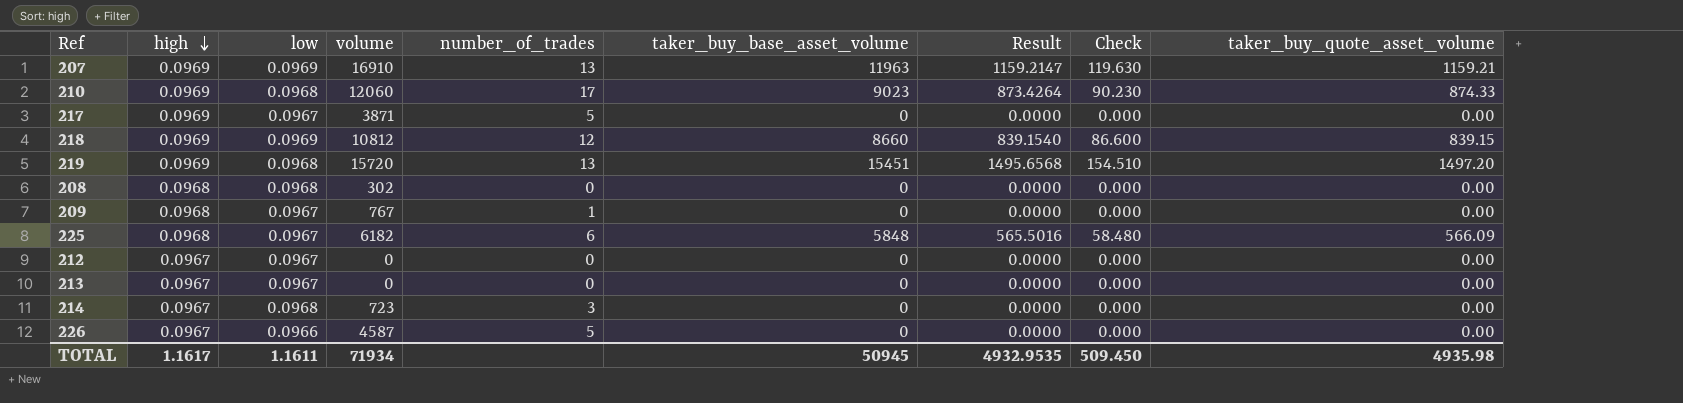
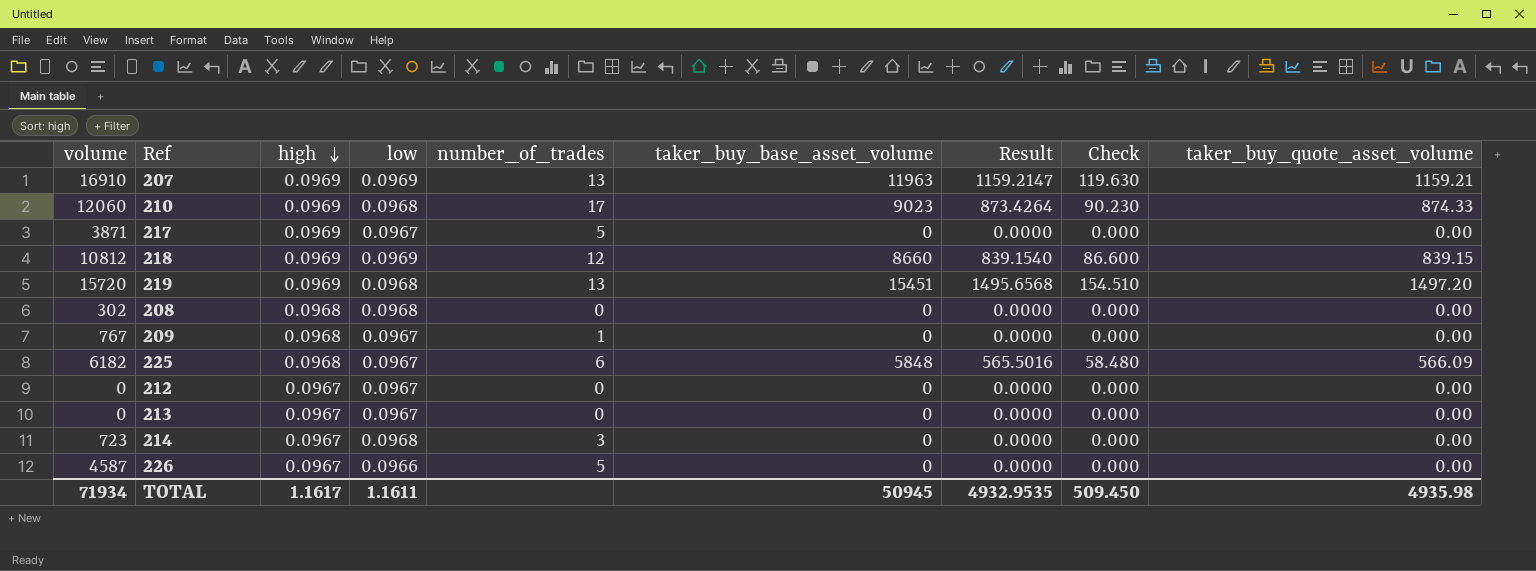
column volume | position: 4 -> 1

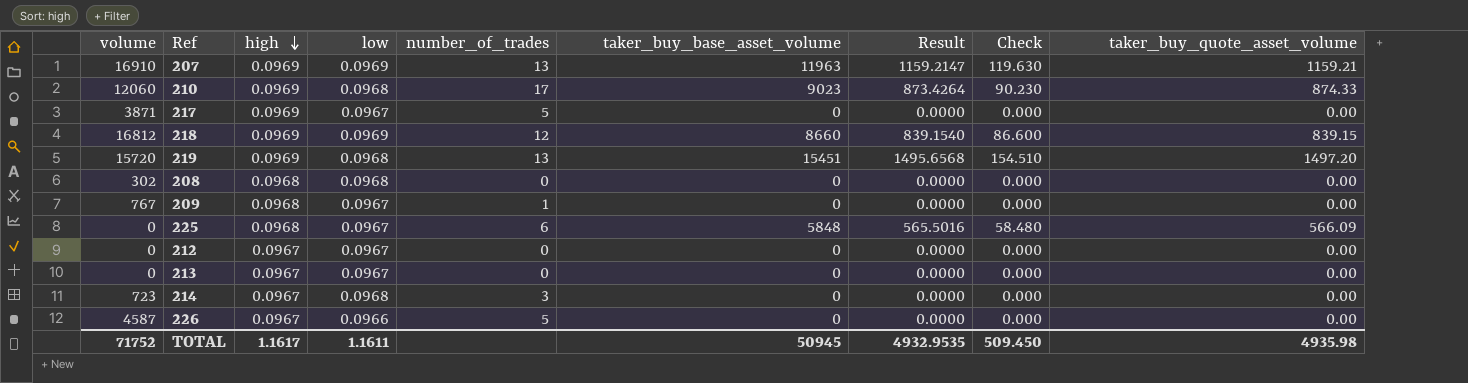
218 | volume: 10812 -> 16812
225 | volume: 6182 -> 0
TOTAL | volume: 71934 -> 71752

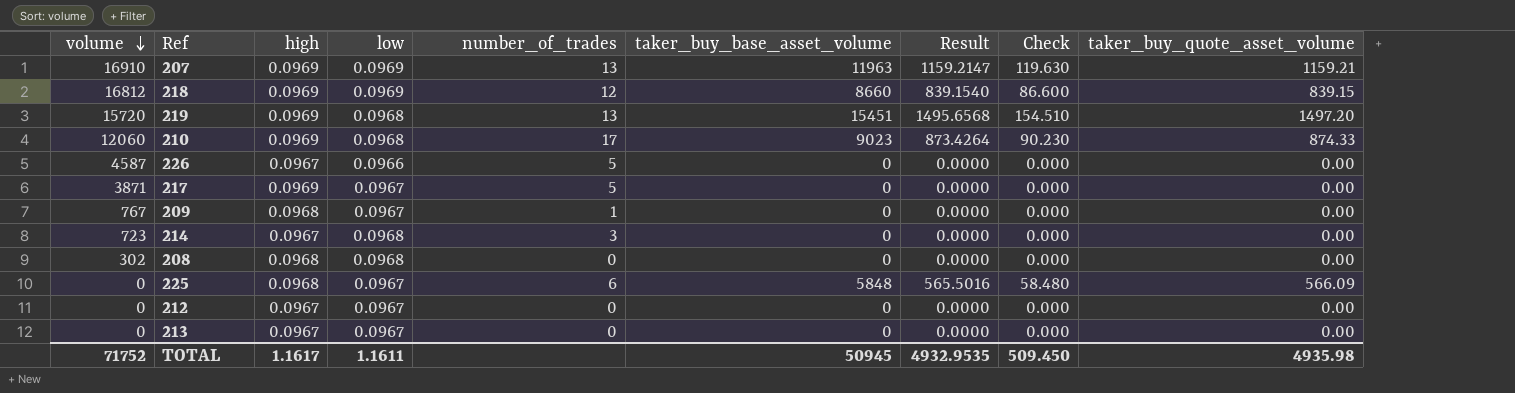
row order: high descending -> volume descending

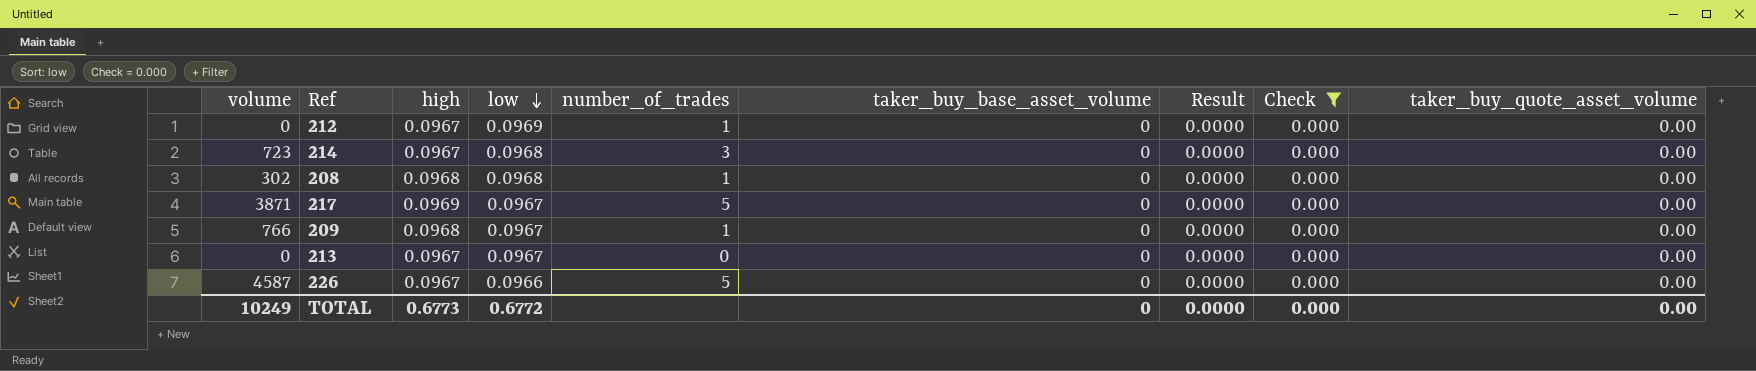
filter: none -> Check = 0.000
row order: volume descending -> low descending
212 | low: 0.0967 -> 0.0969
212 | number_of_trades: 0 -> 1
208 | number_of_trades: 0 -> 1
209 | volume: 767 -> 766
TOTAL | volume: 71752 -> 10249
TOTAL | high: 1.1617 -> 0.6773
TOTAL | low: 1.1611 -> 0.6772
TOTAL | taker_buy_base_asset_volume: 50945 -> 0
TOTAL | Result: 4932.9535 -> 0.0000
TOTAL | Check: 509.450 -> 0.000
TOTAL | taker_buy_quote_asset_volume: 4935.98 -> 0.00

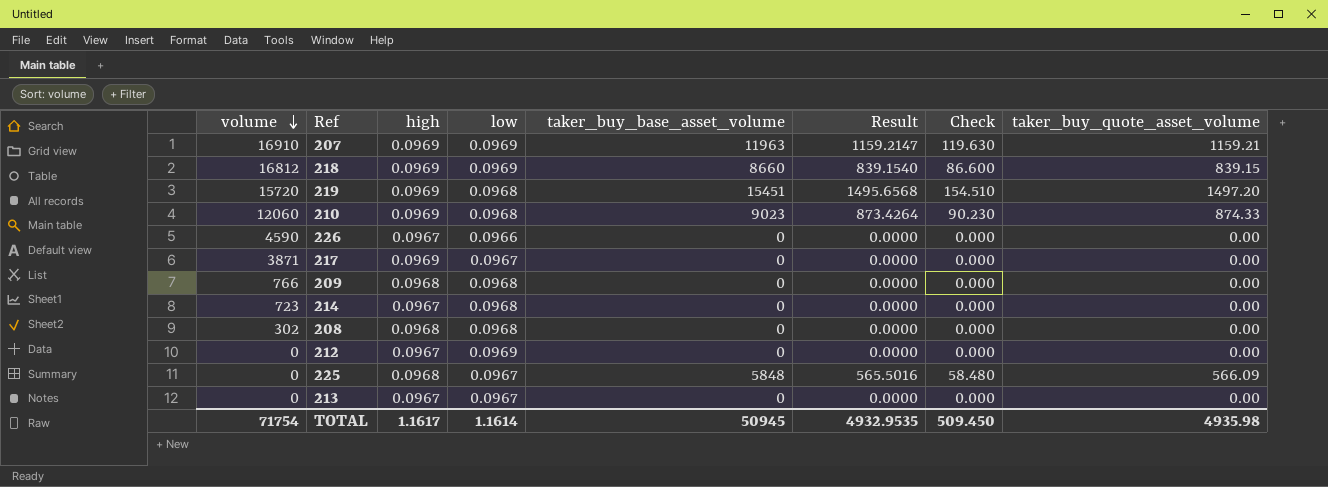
filter: Check = 0.000 -> none
row order: low descending -> volume descending
column number_of_trades | position: 5 -> none
226 | volume: 4587 -> 4590
209 | low: 0.0967 -> 0.0968
TOTAL | volume: 10249 -> 71754
TOTAL | high: 0.6773 -> 1.1617
TOTAL | low: 0.6772 -> 1.1614
TOTAL | taker_buy_base_asset_volume: 0 -> 50945
TOTAL | Result: 0.0000 -> 4932.9535
TOTAL | Check: 0.000 -> 509.450
TOTAL | taker_buy_quote_asset_volume: 0.00 -> 4935.98

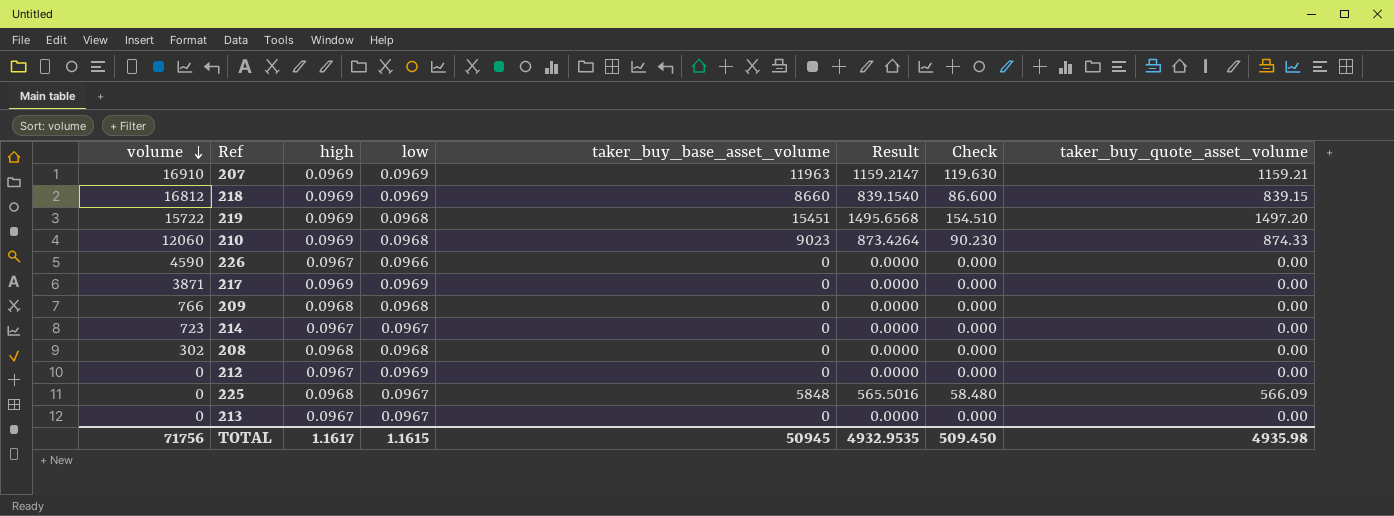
219 | volume: 15720 -> 15722
217 | low: 0.0967 -> 0.0969
214 | low: 0.0968 -> 0.0967
TOTAL | volume: 71754 -> 71756
TOTAL | low: 1.1614 -> 1.1615

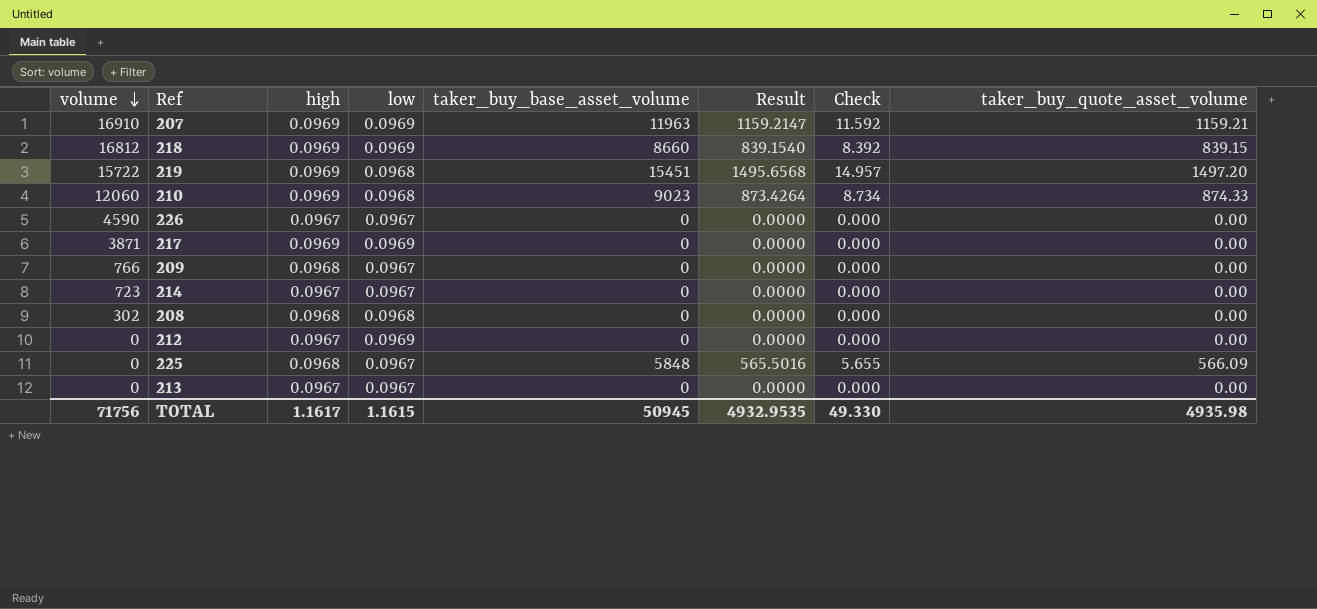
column Check | formula: [taker_buy_base_asset_volume] * 0.01 -> [Result] * 0.01
226 | low: 0.0966 -> 0.0967
209 | low: 0.0968 -> 0.0967
TOTAL | Check: 509.450 -> 49.330

